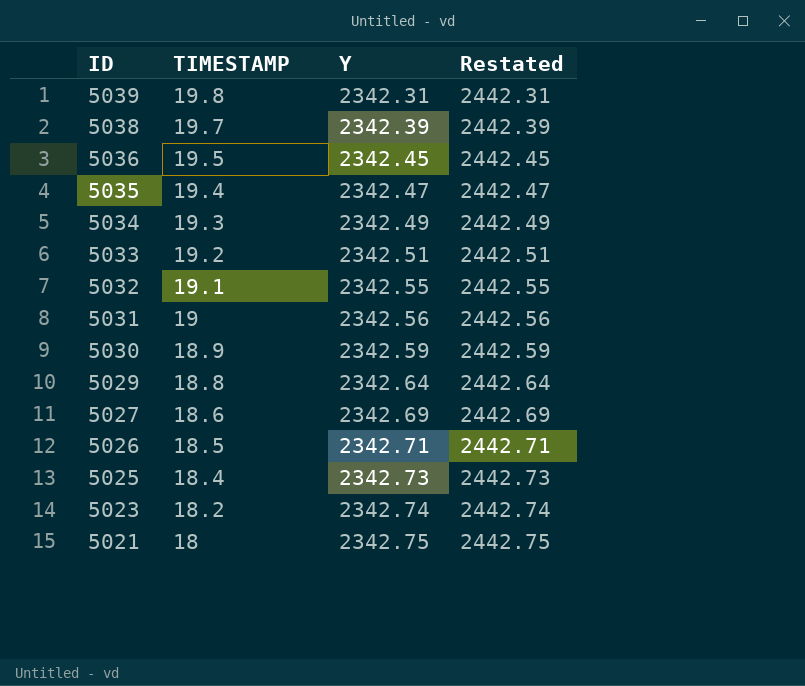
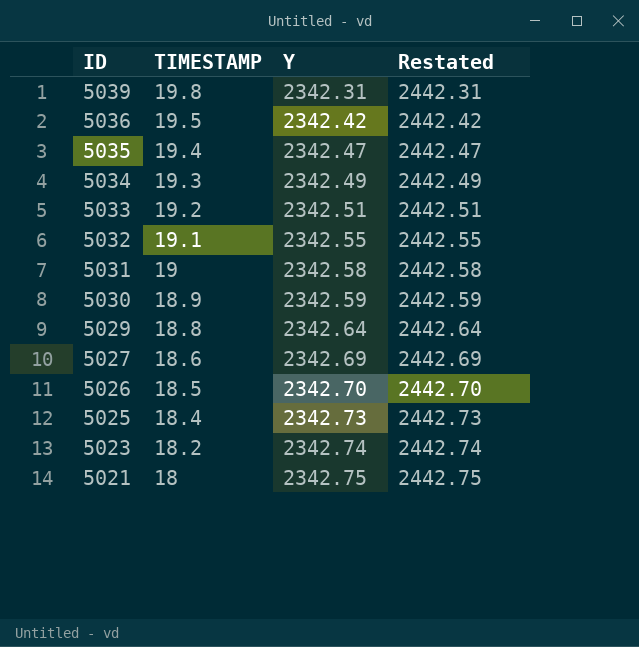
row 5038: 19.7 | 2342.39 | 2442.39 -> none
5036 | Y: 2342.45 -> 2342.42
5036 | Restated: 2442.45 -> 2442.42
5031 | Y: 2342.56 -> 2342.58
5031 | Restated: 2442.56 -> 2442.58
5026 | Y: 2342.71 -> 2342.70
5026 | Restated: 2442.71 -> 2442.70

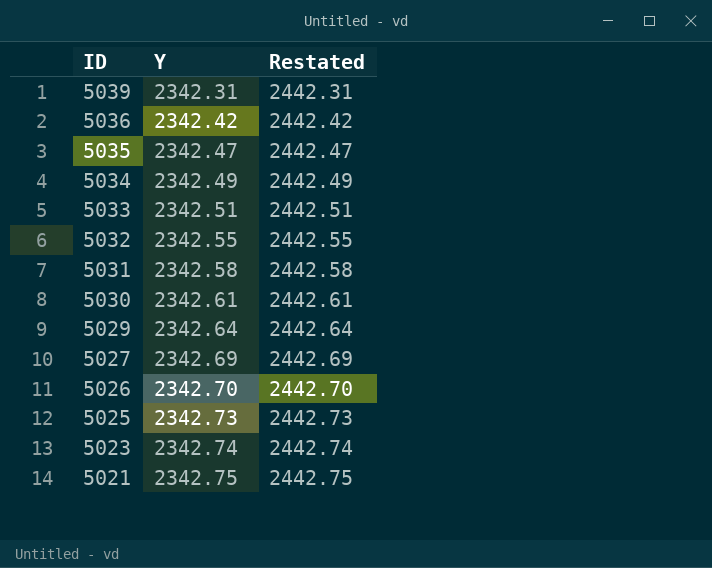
column TIMESTAMP | position: 2 -> none
5030 | Y: 2342.59 -> 2342.61
5030 | Restated: 2442.59 -> 2442.61

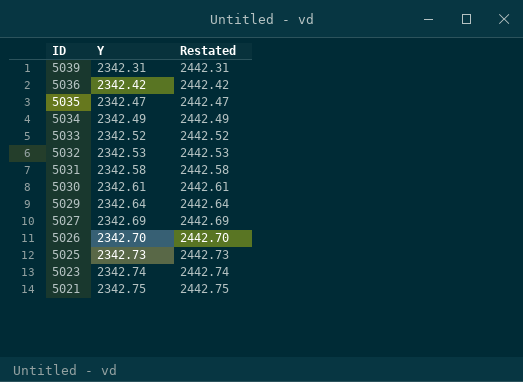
5033 | Y: 2342.51 -> 2342.52
5033 | Restated: 2442.51 -> 2442.52
5032 | Y: 2342.55 -> 2342.53
5032 | Restated: 2442.55 -> 2442.53

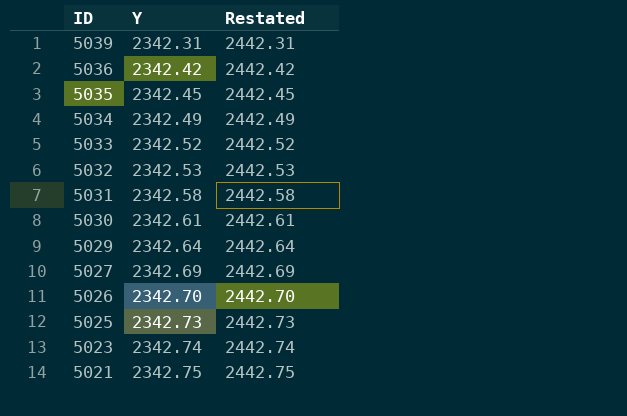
5035 | Y: 2342.47 -> 2342.45
5035 | Restated: 2442.47 -> 2442.45

